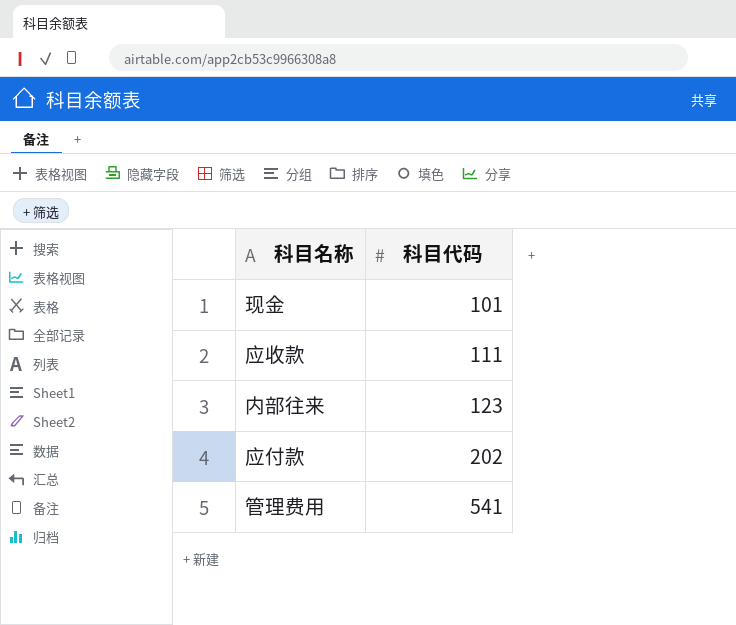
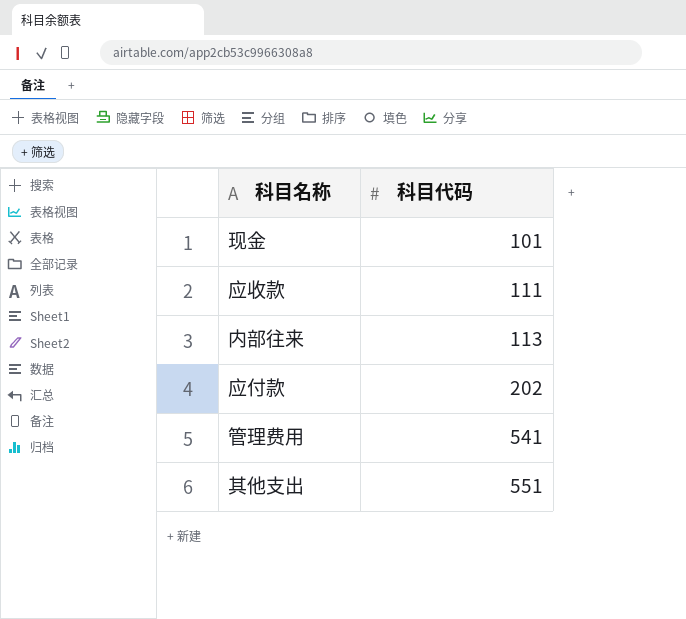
内部往来 | 科目代码: 123 -> 113
row 其他支出: none -> 551

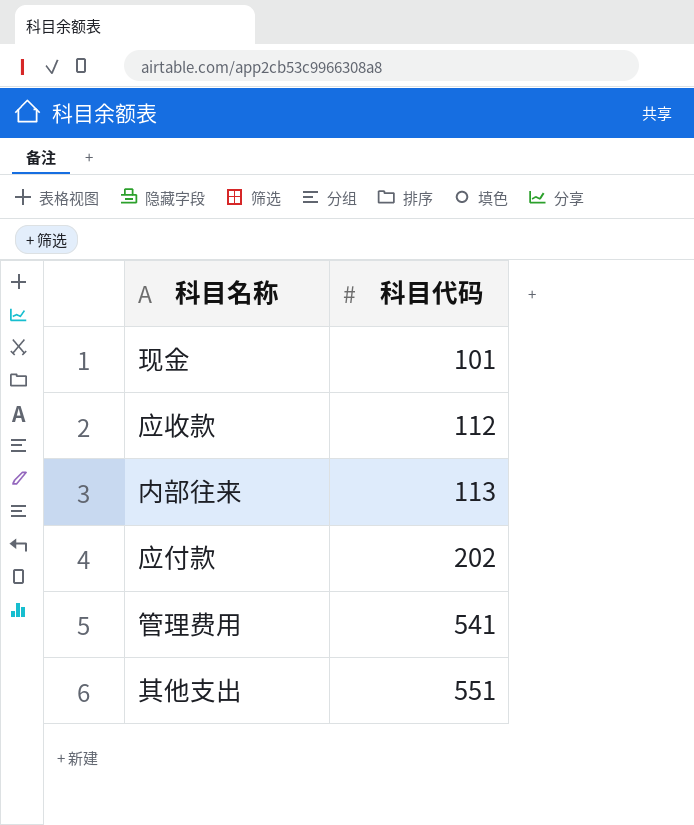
应收款 | 科目代码: 111 -> 112

